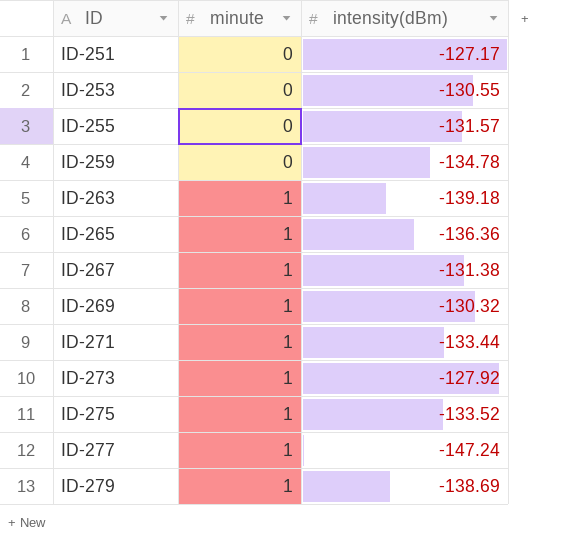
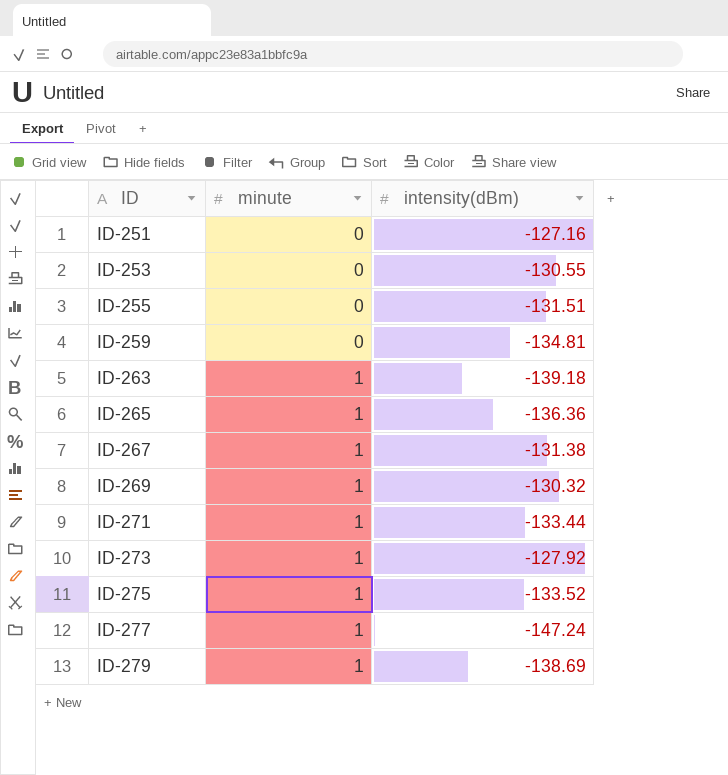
ID-251 | intensity(dBm): -127.17 -> -127.16
ID-255 | intensity(dBm): -131.57 -> -131.51
ID-259 | intensity(dBm): -134.78 -> -134.81

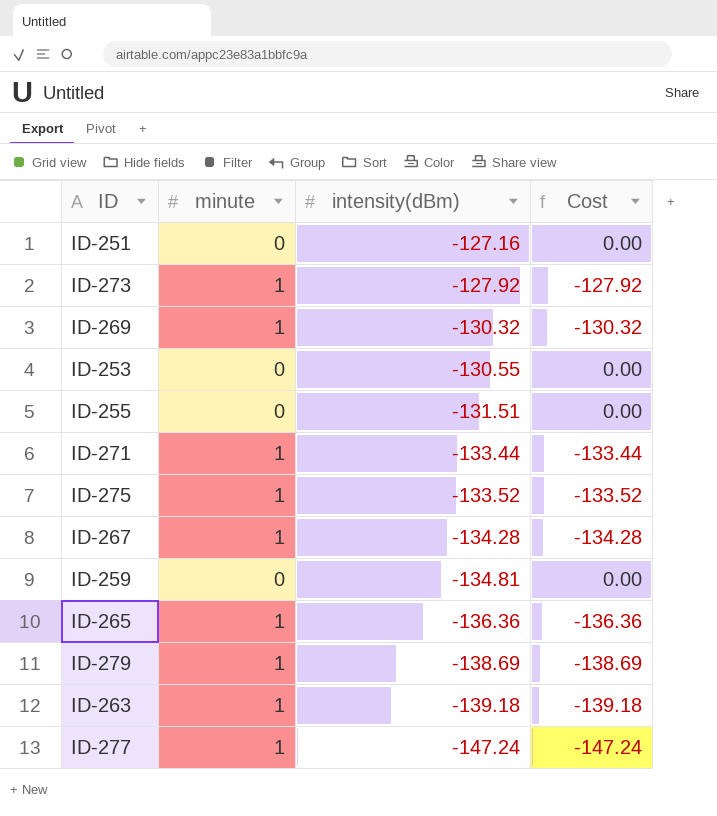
row order: ID ascending -> intensity(dBm) descending
column Cost | formula: none -> [minute] * [intensity(dBm)]
ID-267 | intensity(dBm): -131.38 -> -134.28

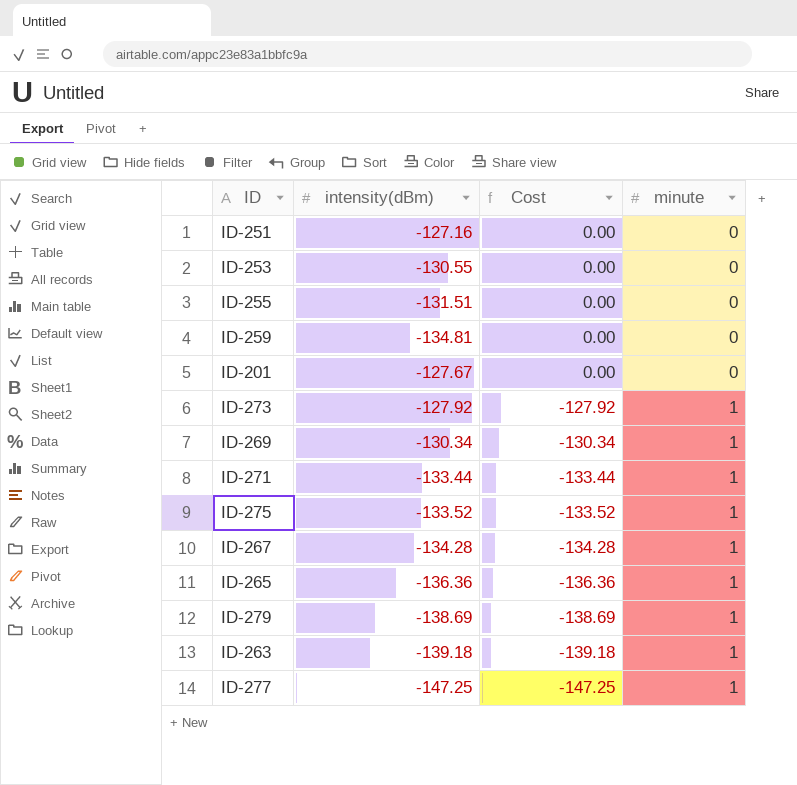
row order: intensity(dBm) descending -> Cost descending
column minute | position: 2 -> 4
row ID-201: none -> -127.67 | 0.00 | 0
ID-269 | intensity(dBm): -130.32 -> -130.34
ID-269 | Cost: -130.32 -> -130.34
ID-277 | intensity(dBm): -147.24 -> -147.25
ID-277 | Cost: -147.24 -> -147.25

